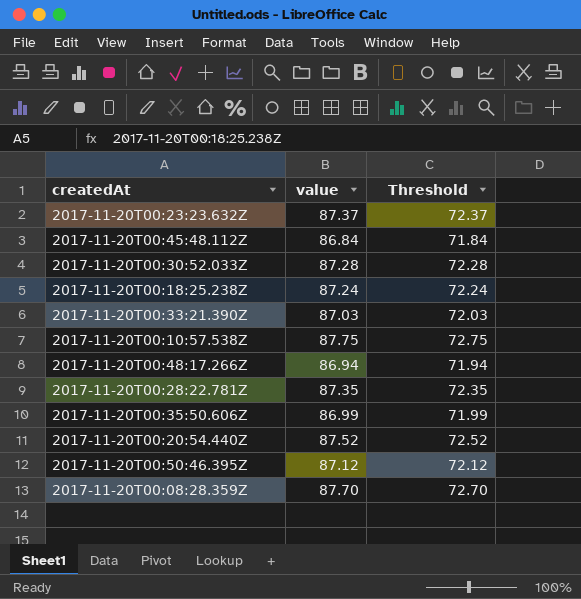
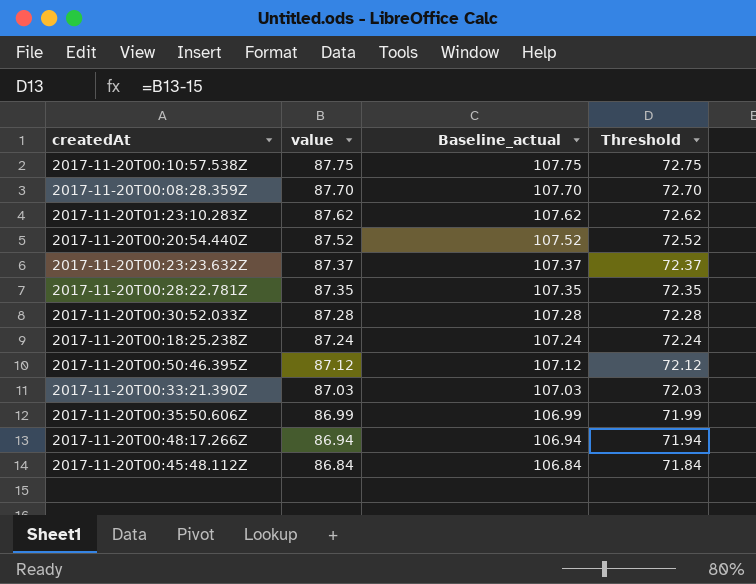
row order: none -> value descending
column Baseline_actual | formula: none -> [value] + 20
row 2017-11-20T01:23:10.283Z: none -> 87.62 | 107.62 | 72.62

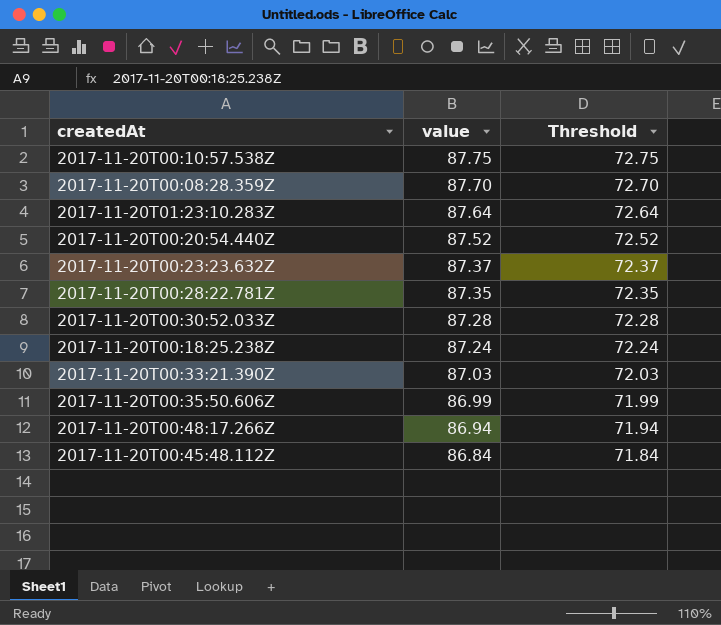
column Baseline_actual | formula: [value] + 20 -> none
row 2017-11-20T00:50:46.395Z: 87.12 | 107.12 | 72.12 -> none
2017-11-20T01:23:10.283Z | value: 87.62 -> 87.64
2017-11-20T01:23:10.283Z | Threshold: 72.62 -> 72.64

